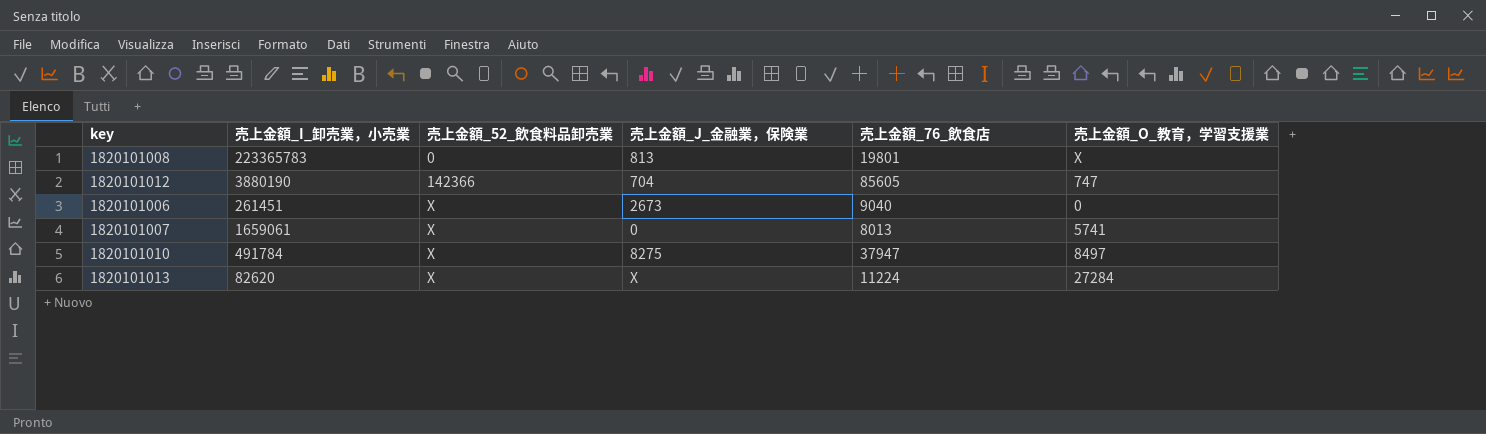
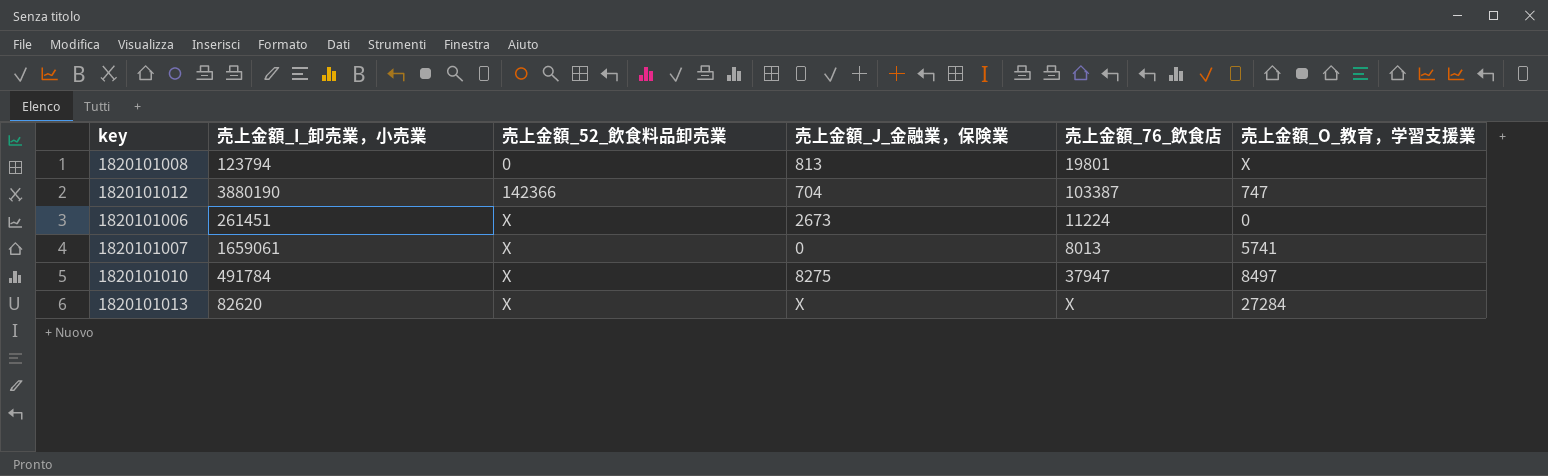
1820101008 | 売上金額_I_卸売業，小売業: 223365783 -> 123794
1820101012 | 売上金額_76_飲食店: 85605 -> 103387
1820101006 | 売上金額_76_飲食店: 9040 -> 11224
1820101013 | 売上金額_76_飲食店: 11224 -> X

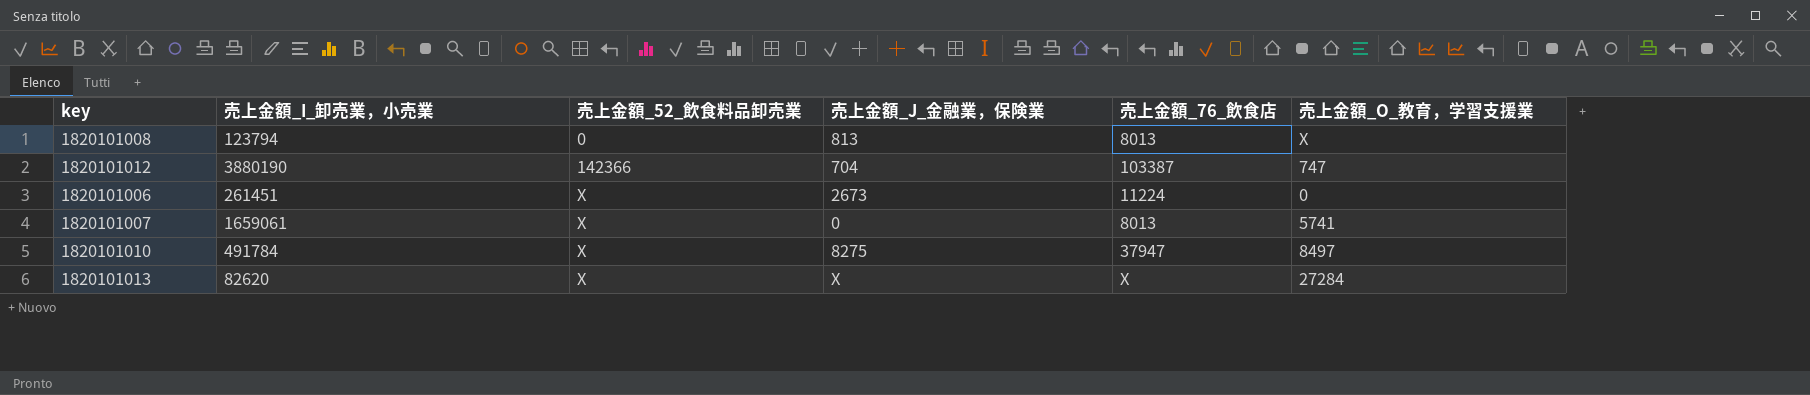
1820101008 | 売上金額_76_飲食店: 19801 -> 8013

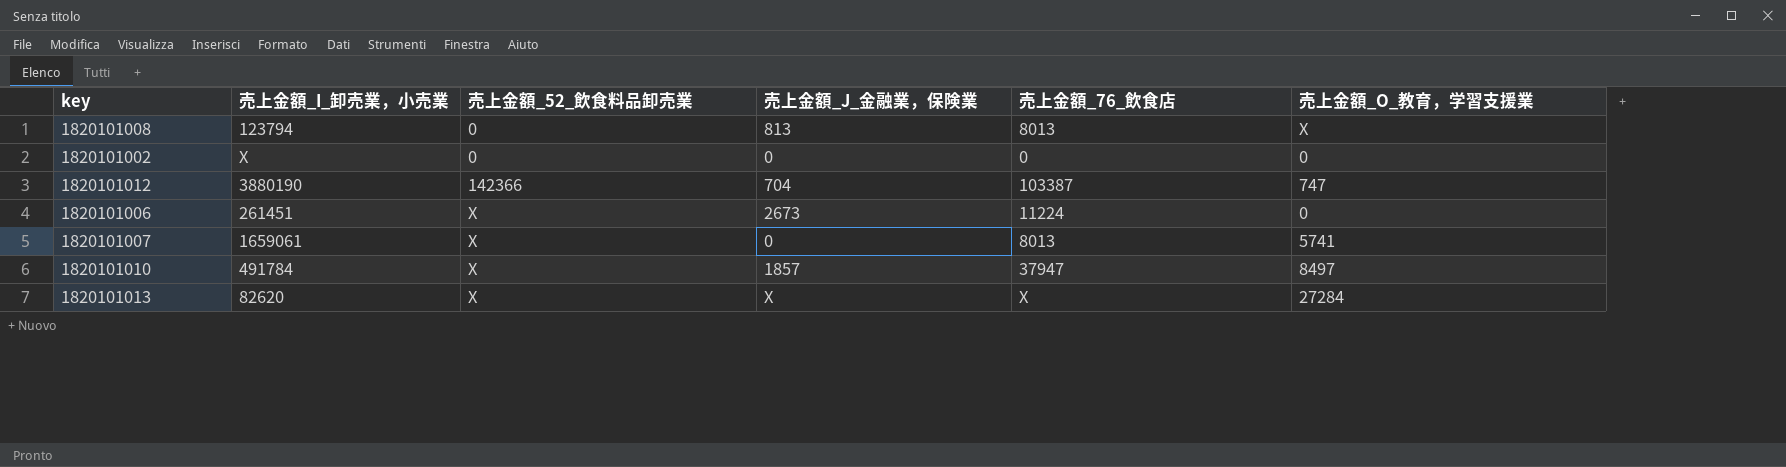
row 1820101002: none -> X | 0 | 0 | 0 | 0
1820101010 | 売上金額_J_金融業，保険業: 8275 -> 1857

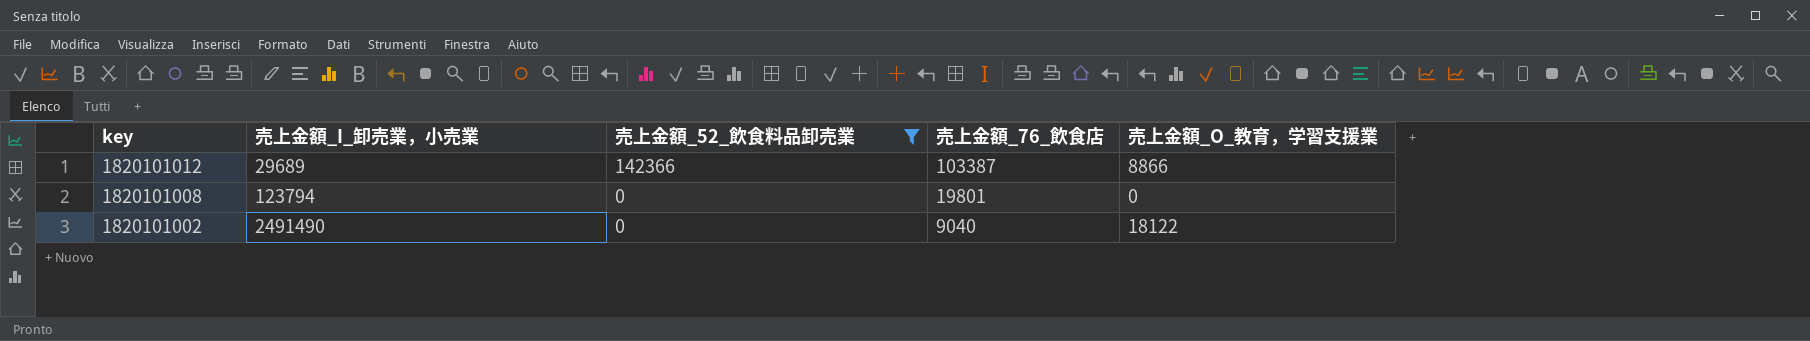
filter: none -> 売上金額_52_飲食料品卸売業 != X
row order: 売上金額_52_飲食料品卸売業 ascending -> key descending
column 売上金額_J_金融業，保険業 | position: 4 -> none
1820101012 | 売上金額_I_卸売業，小売業: 3880190 -> 29689
1820101012 | 売上金額_O_教育，学習支援業: 747 -> 8866
1820101008 | 売上金額_76_飲食店: 8013 -> 19801
1820101008 | 売上金額_O_教育，学習支援業: X -> 0
1820101002 | 売上金額_I_卸売業，小売業: X -> 2491490
1820101002 | 売上金額_76_飲食店: 0 -> 9040
1820101002 | 売上金額_O_教育，学習支援業: 0 -> 18122

